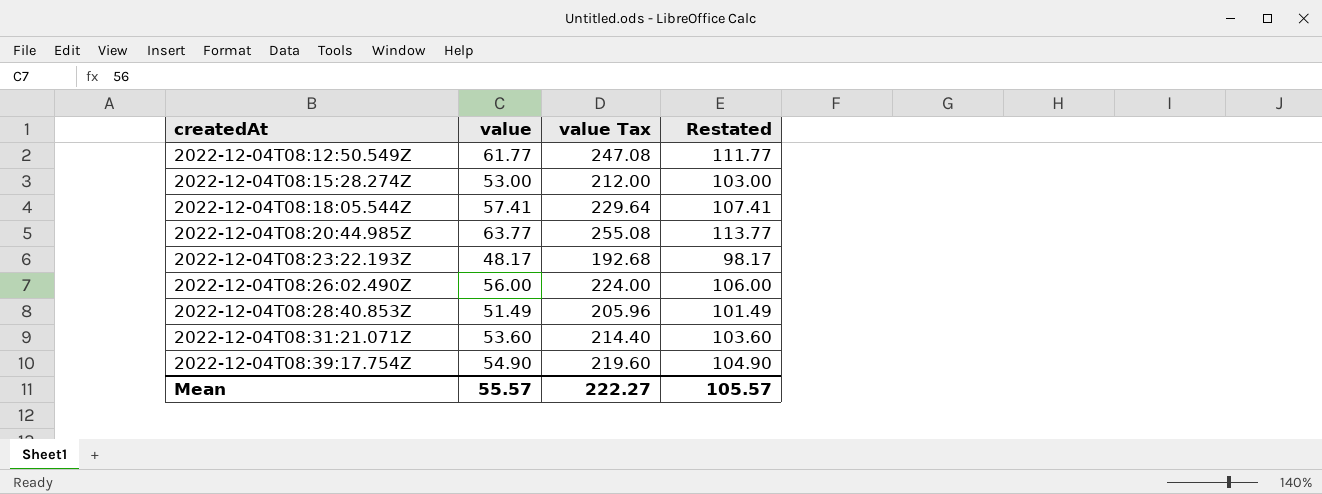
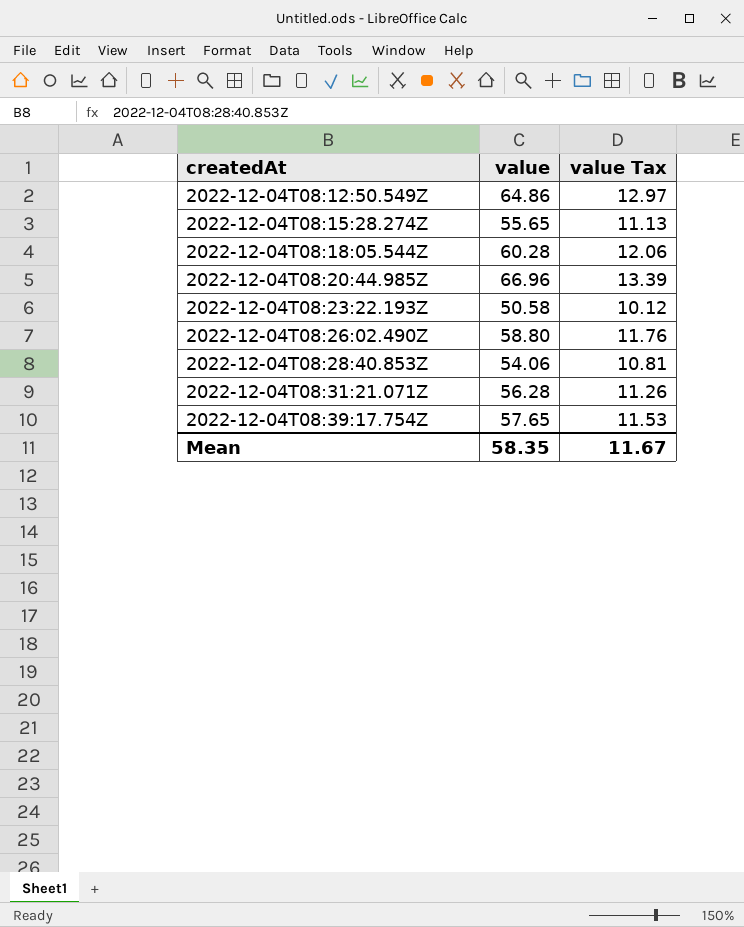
column Restated | formula: [value] + 50 -> none
column value Tax | formula: [value] * 4 -> [value] * 0.2
2022-12-04T08:12:50.549Z | value: 61.77 -> 64.86
2022-12-04T08:15:28.274Z | value: 53.00 -> 55.65
2022-12-04T08:18:05.544Z | value: 57.41 -> 60.28
2022-12-04T08:20:44.985Z | value: 63.77 -> 66.96
2022-12-04T08:23:22.193Z | value: 48.17 -> 50.58
2022-12-04T08:26:02.490Z | value: 56.00 -> 58.80
2022-12-04T08:28:40.853Z | value: 51.49 -> 54.06
2022-12-04T08:31:21.071Z | value: 53.60 -> 56.28
2022-12-04T08:39:17.754Z | value: 54.90 -> 57.65
Mean | value: 55.57 -> 58.35
Mean | value Tax: 222.27 -> 11.67

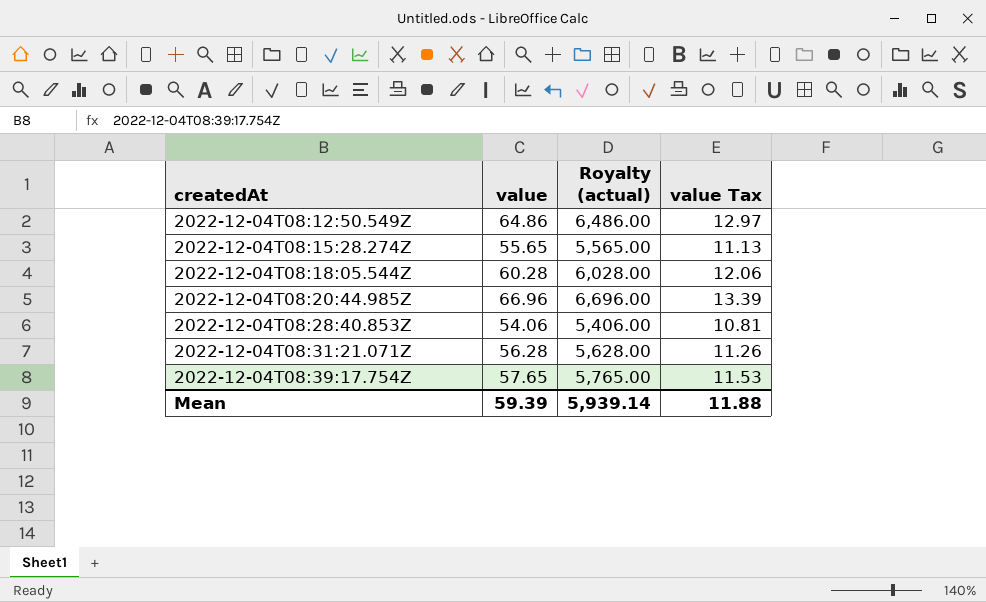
column Royalty (actual) | formula: none -> [value] * 100
row 2022-12-04T08:23:22.193Z: 50.58 | 10.12 -> none
row 2022-12-04T08:26:02.490Z: 58.80 | 11.76 -> none
Mean | value: 58.35 -> 59.39
Mean | value Tax: 11.67 -> 11.88

